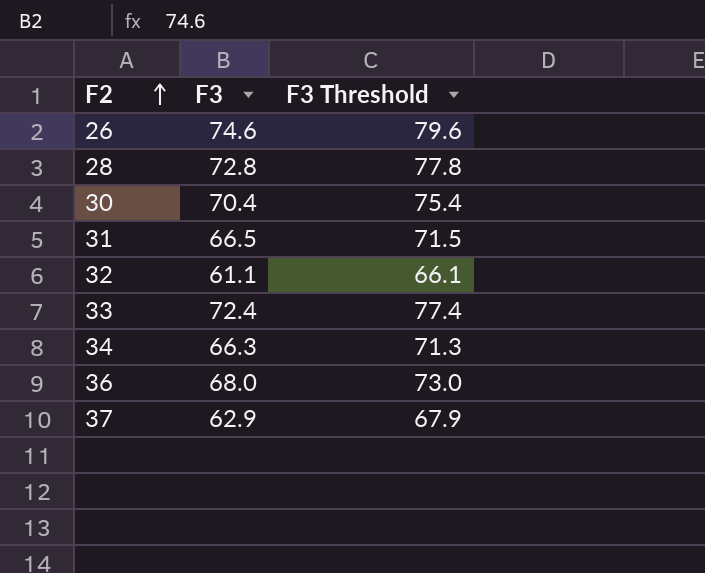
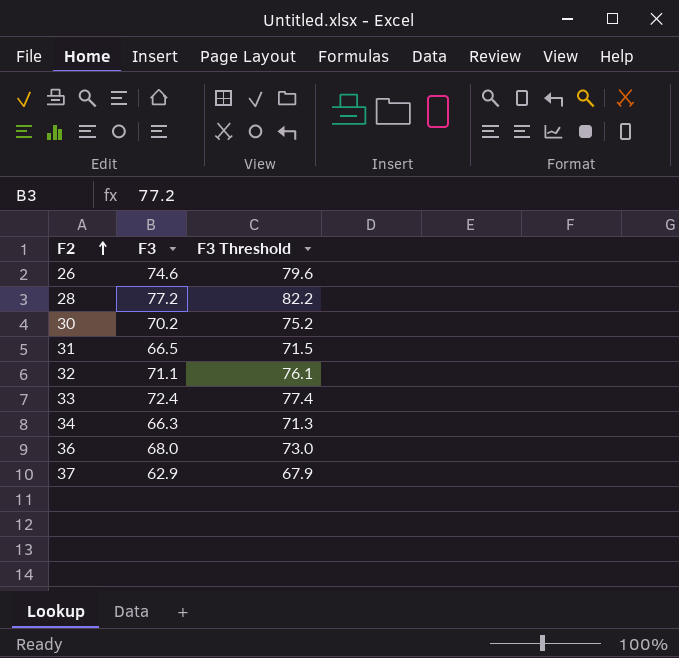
28 | F3: 72.8 -> 77.2
28 | F3 Threshold: 77.8 -> 82.2
30 | F3: 70.4 -> 70.2
30 | F3 Threshold: 75.4 -> 75.2
32 | F3: 61.1 -> 71.1
32 | F3 Threshold: 66.1 -> 76.1

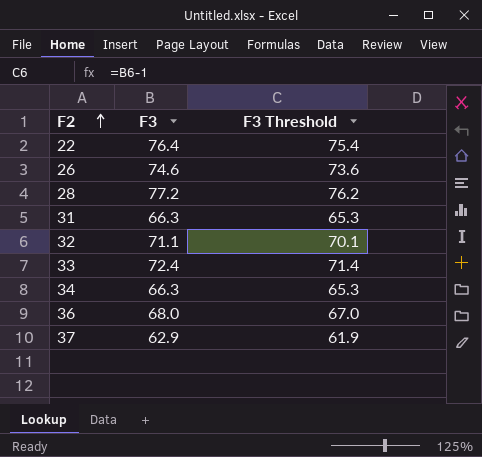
column F3 Threshold | formula: [F3] + 5 -> [F3] - 1
row 30: 70.2 | 75.2 -> none
row 22: none -> 76.4 | 75.4
31 | F3: 66.5 -> 66.3

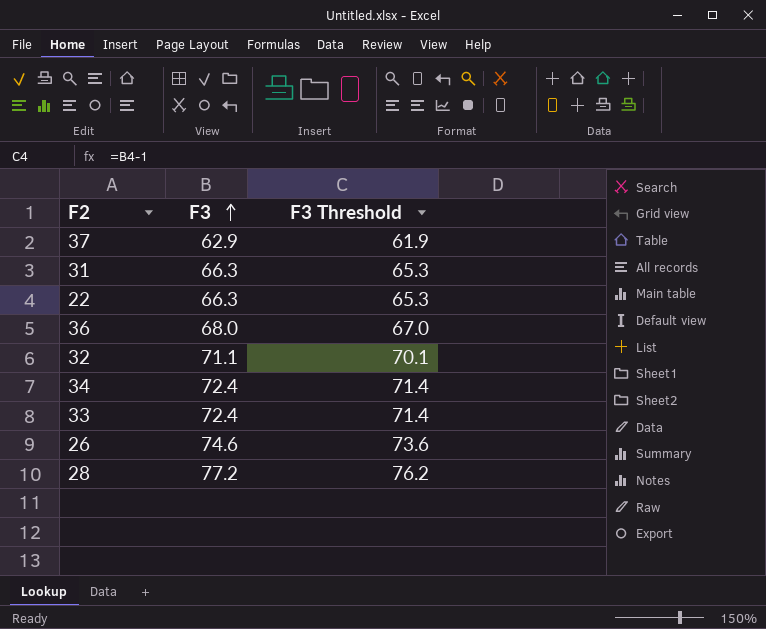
row order: F2 ascending -> F3 ascending
22 | F3: 76.4 -> 66.3
22 | F3 Threshold: 75.4 -> 65.3
34 | F3: 66.3 -> 72.4
34 | F3 Threshold: 65.3 -> 71.4

